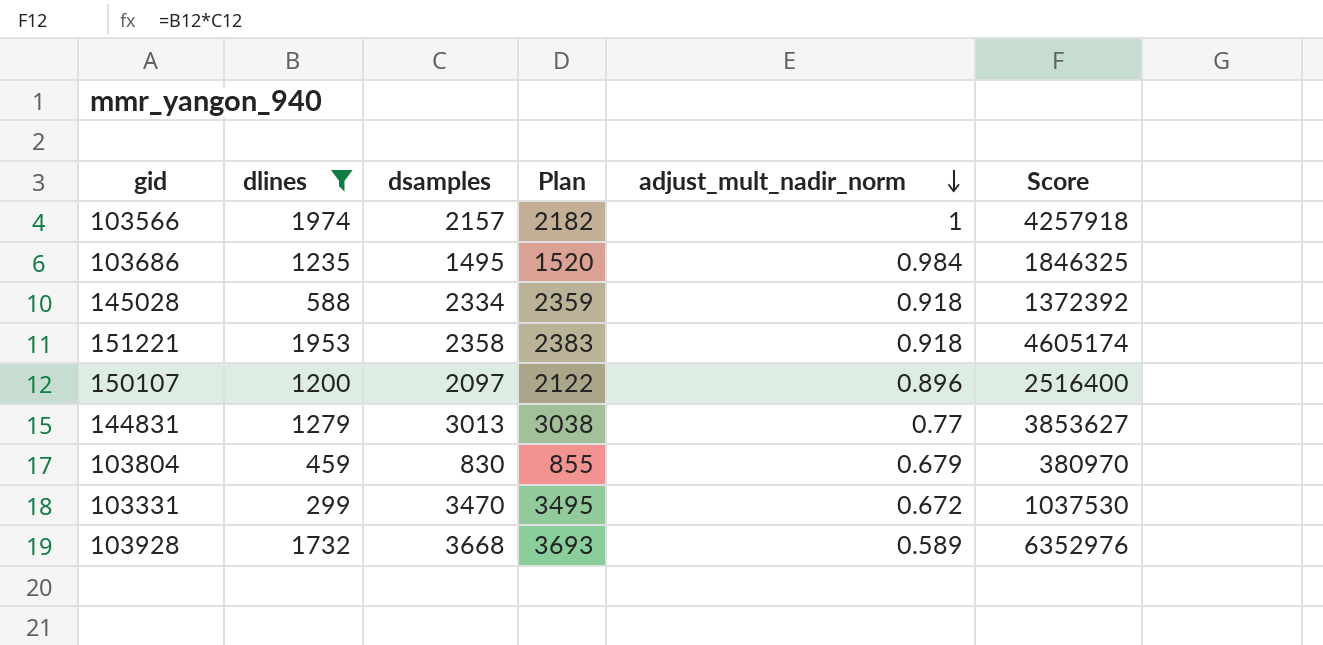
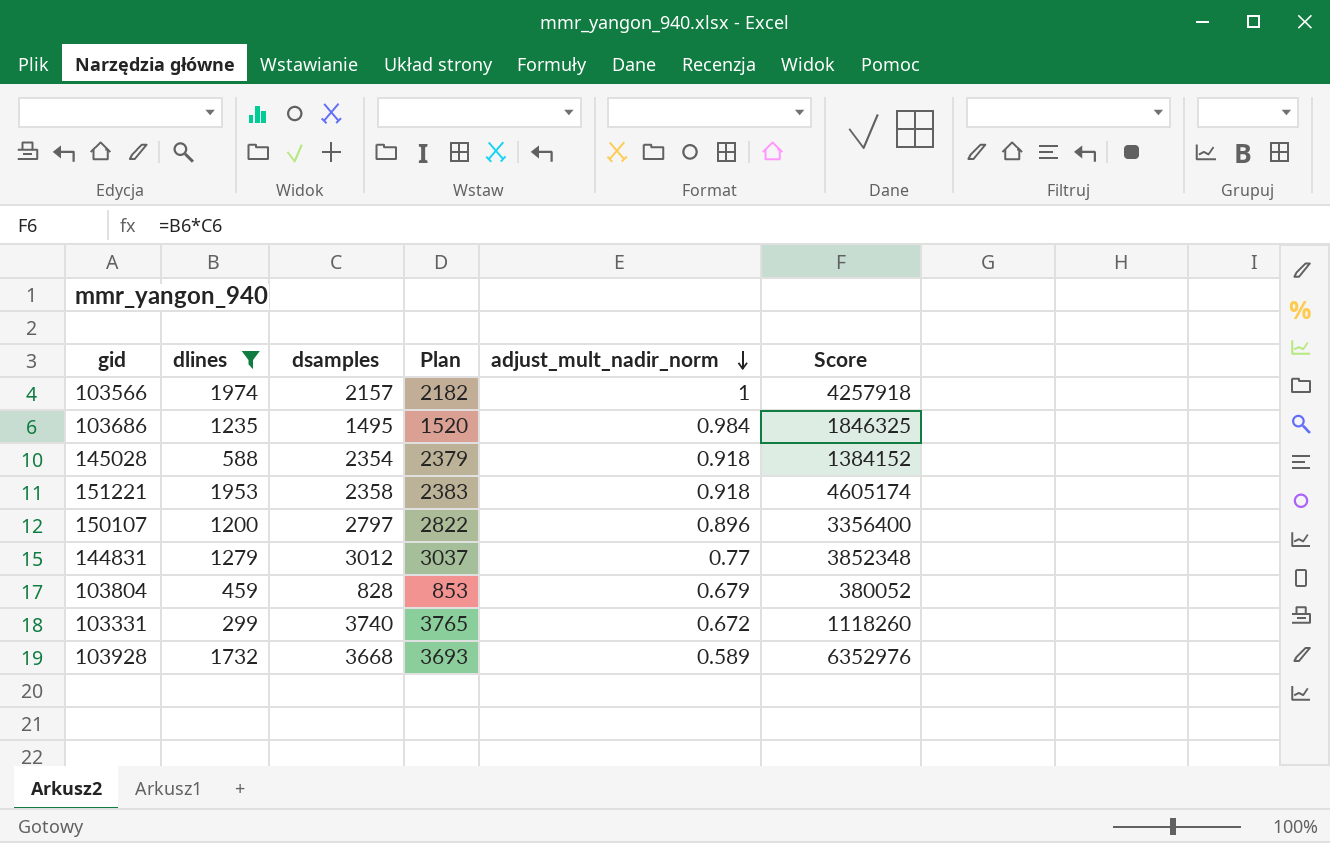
145028 | dsamples: 2334 -> 2354
145028 | Plan: 2359 -> 2379
145028 | Score: 1372392 -> 1384152
150107 | dsamples: 2097 -> 2797
150107 | Plan: 2122 -> 2822
150107 | Score: 2516400 -> 3356400
144831 | dsamples: 3013 -> 3012
144831 | Plan: 3038 -> 3037
144831 | Score: 3853627 -> 3852348
103804 | dsamples: 830 -> 828
103804 | Plan: 855 -> 853
103804 | Score: 380970 -> 380052
103331 | dsamples: 3470 -> 3740
103331 | Plan: 3495 -> 3765
103331 | Score: 1037530 -> 1118260

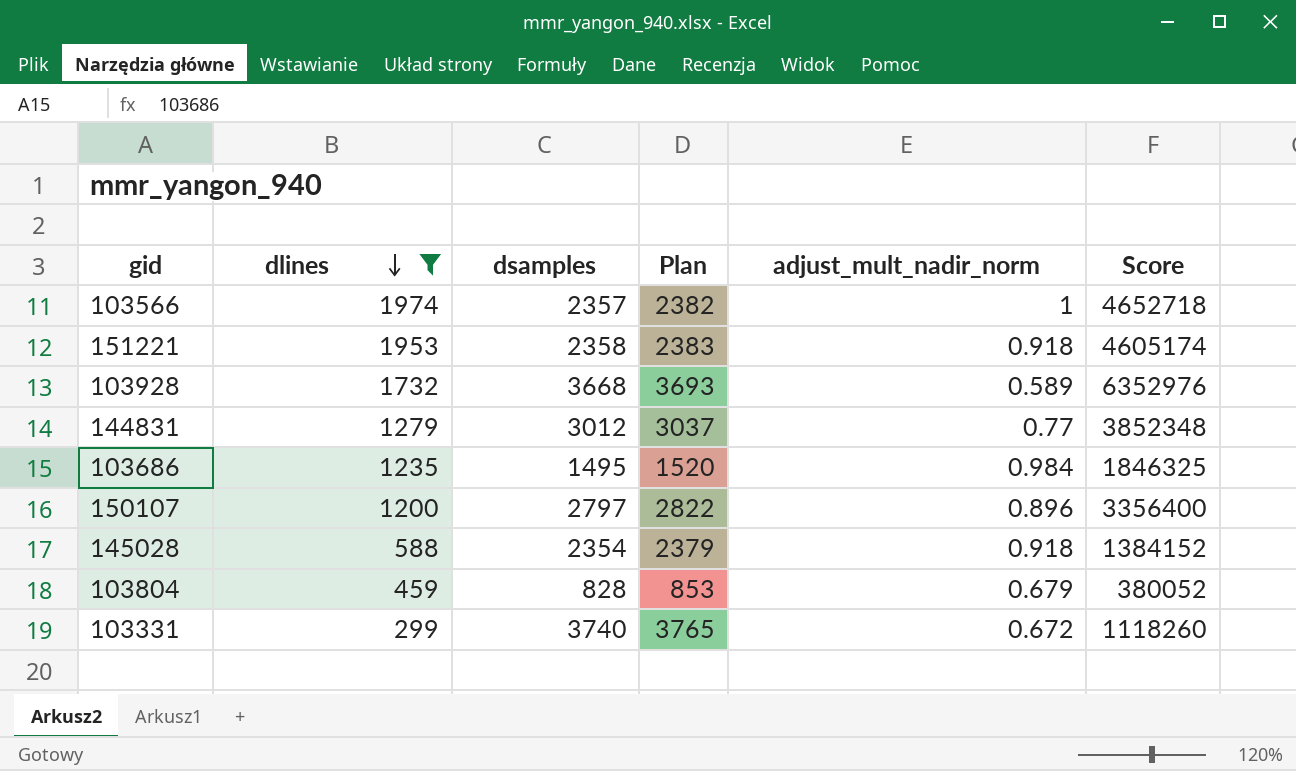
row order: adjust_mult_nadir_norm descending -> dlines descending
103566 | dsamples: 2157 -> 2357
103566 | Plan: 2182 -> 2382
103566 | Score: 4257918 -> 4652718

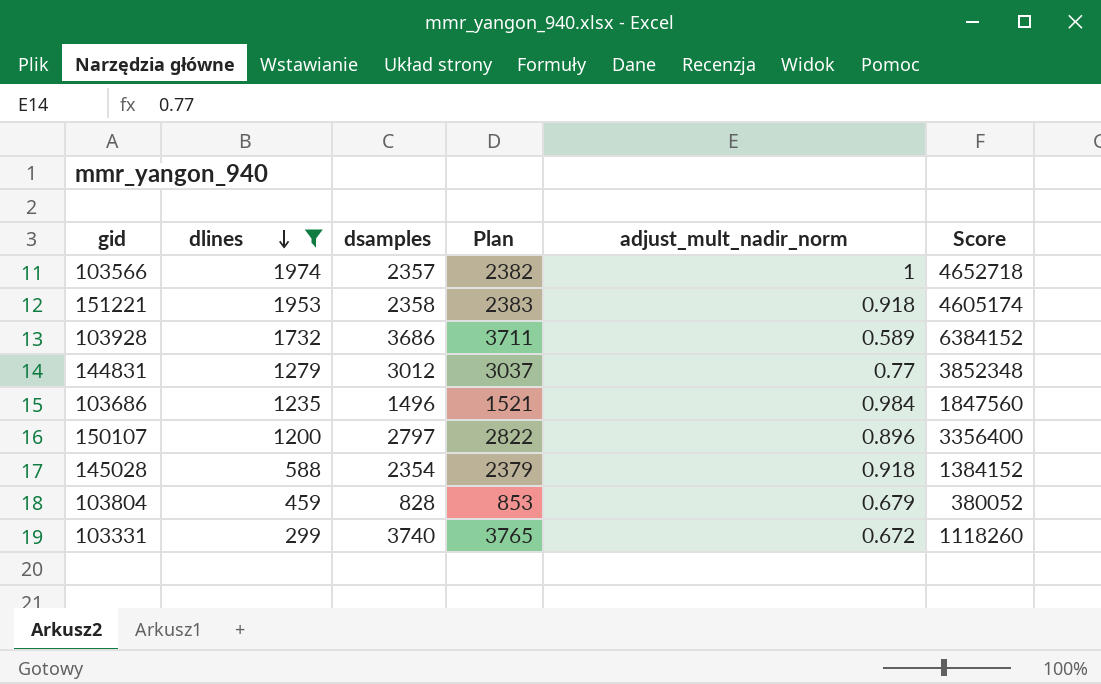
103928 | dsamples: 3668 -> 3686
103928 | Plan: 3693 -> 3711
103928 | Score: 6352976 -> 6384152
103686 | dsamples: 1495 -> 1496
103686 | Plan: 1520 -> 1521
103686 | Score: 1846325 -> 1847560

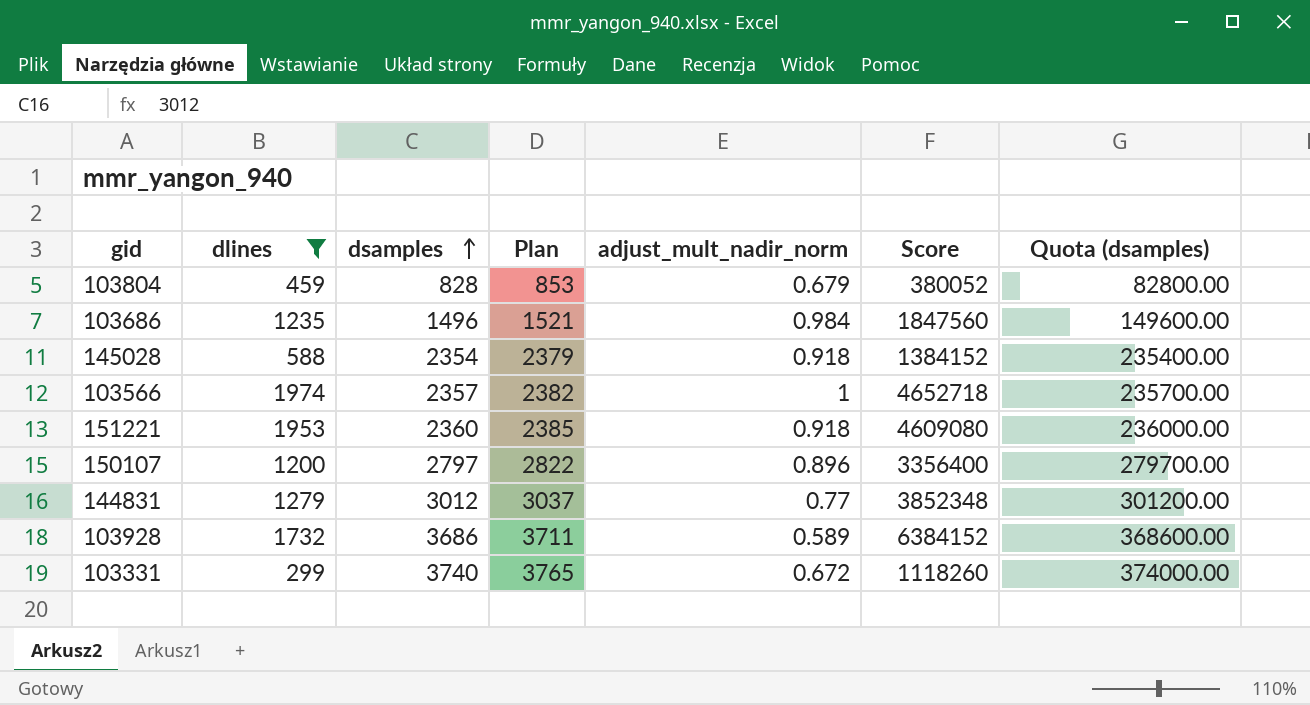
row order: dlines descending -> dsamples ascending
column Quota (dsamples) | formula: none -> [dsamples] * 100
151221 | dsamples: 2358 -> 2360
151221 | Plan: 2383 -> 2385
151221 | Score: 4605174 -> 4609080

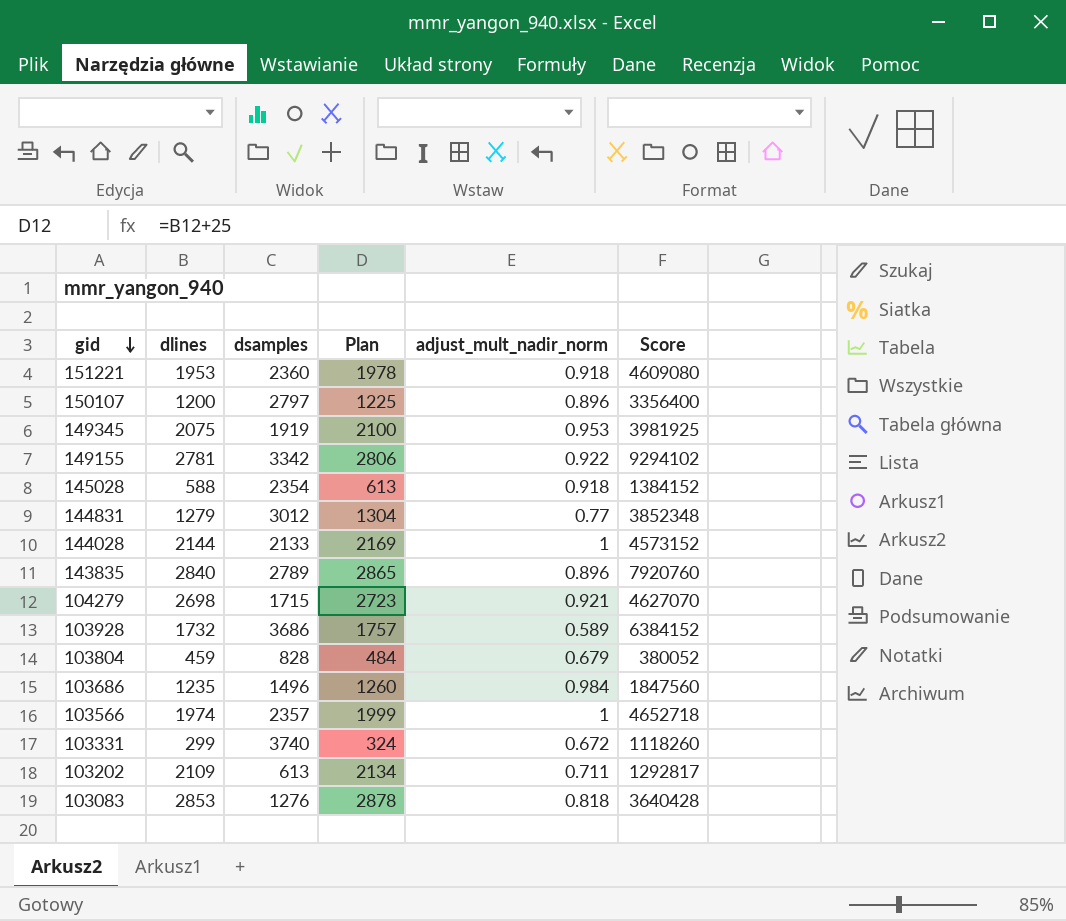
filter: dlines <= 1974 -> none
row order: dsamples ascending -> gid descending
column Quota (dsamples) | formula: [dsamples] * 100 -> none
column Plan | formula: [dsamples] + 25 -> [dlines] + 25

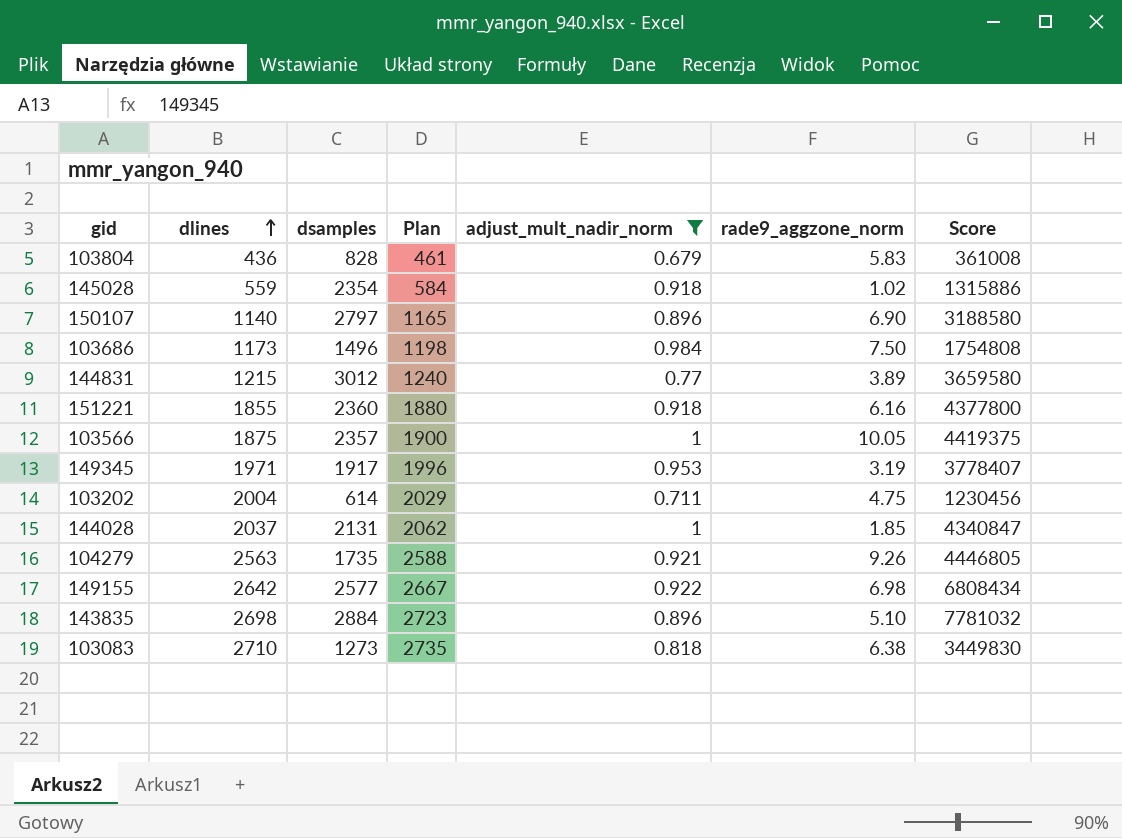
filter: none -> adjust_mult_nadir_norm >= 0.679
row order: gid descending -> dlines ascending
column rade9_aggzone_norm | position: none -> 6
103804 | dlines: 459 -> 436
103804 | Plan: 484 -> 461
103804 | Score: 380052 -> 361008
145028 | dlines: 588 -> 559
145028 | Plan: 613 -> 584
145028 | Score: 1384152 -> 1315886
150107 | dlines: 1200 -> 1140
150107 | Plan: 1225 -> 1165
150107 | Score: 3356400 -> 3188580
103686 | dlines: 1235 -> 1173
103686 | Plan: 1260 -> 1198
103686 | Score: 1847560 -> 1754808
144831 | dlines: 1279 -> 1215
144831 | Plan: 1304 -> 1240
144831 | Score: 3852348 -> 3659580
151221 | dlines: 1953 -> 1855
151221 | Plan: 1978 -> 1880
151221 | Score: 4609080 -> 4377800
103566 | dlines: 1974 -> 1875
103566 | Plan: 1999 -> 1900
103566 | Score: 4652718 -> 4419375
149345 | dlines: 2075 -> 1971
149345 | dsamples: 1919 -> 1917
149345 | Plan: 2100 -> 1996
149345 | Score: 3981925 -> 3778407
103202 | dlines: 2109 -> 2004
103202 | dsamples: 613 -> 614
103202 | Plan: 2134 -> 2029
103202 | Score: 1292817 -> 1230456
144028 | dlines: 2144 -> 2037
144028 | dsamples: 2133 -> 2131
144028 | Plan: 2169 -> 2062
144028 | Score: 4573152 -> 4340847
104279 | dlines: 2698 -> 2563
104279 | dsamples: 1715 -> 1735
104279 | Plan: 2723 -> 2588
104279 | Score: 4627070 -> 4446805
149155 | dlines: 2781 -> 2642
149155 | dsamples: 3342 -> 2577
149155 | Plan: 2806 -> 2667
149155 | Score: 9294102 -> 6808434
143835 | dlines: 2840 -> 2698
143835 | dsamples: 2789 -> 2884
143835 | Plan: 2865 -> 2723
143835 | Score: 7920760 -> 7781032
103083 | dlines: 2853 -> 2710
103083 | dsamples: 1276 -> 1273
103083 | Plan: 2878 -> 2735
103083 | Score: 3640428 -> 3449830

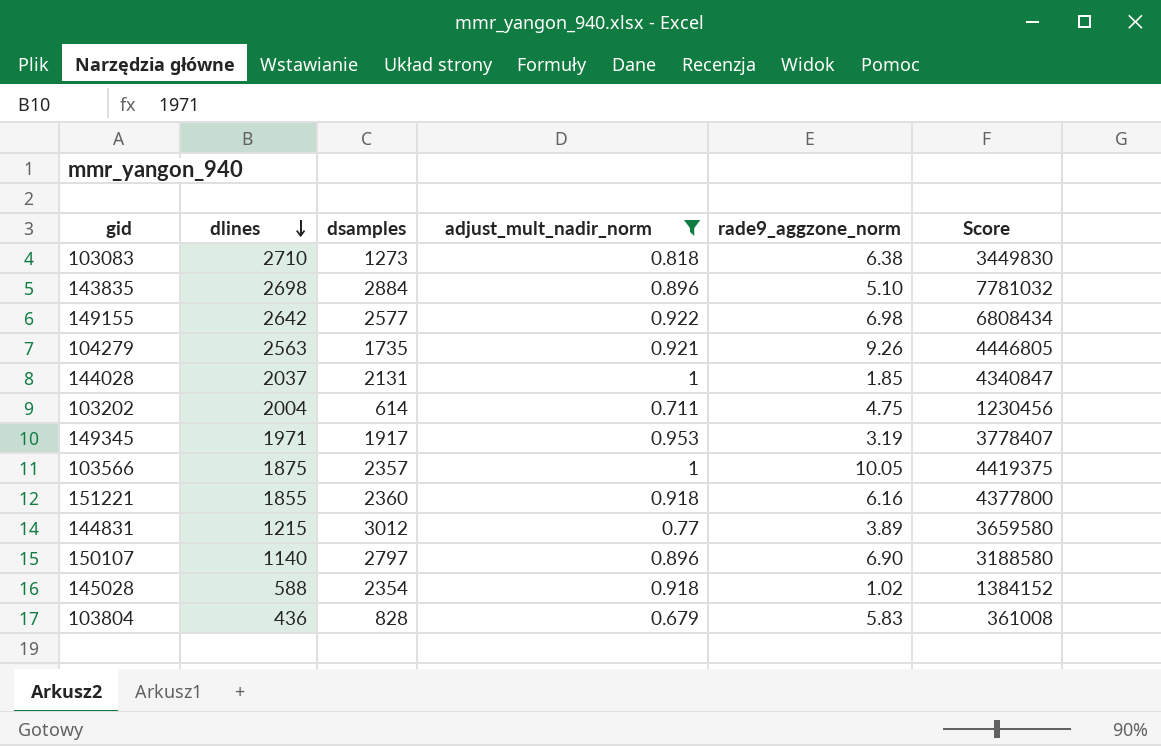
row order: dlines ascending -> dlines descending
column Plan | formula: [dlines] + 25 -> none
row 103686: 1173 | 1496 | 1198 | 0.984 | 7.50 | 1754808 -> none
145028 | dlines: 559 -> 588
145028 | Score: 1315886 -> 1384152

